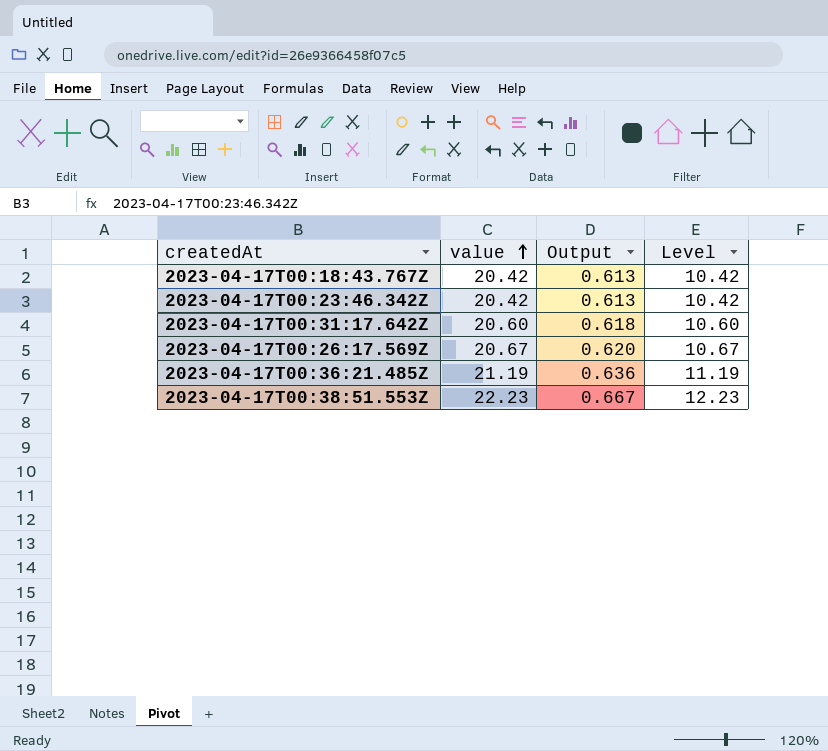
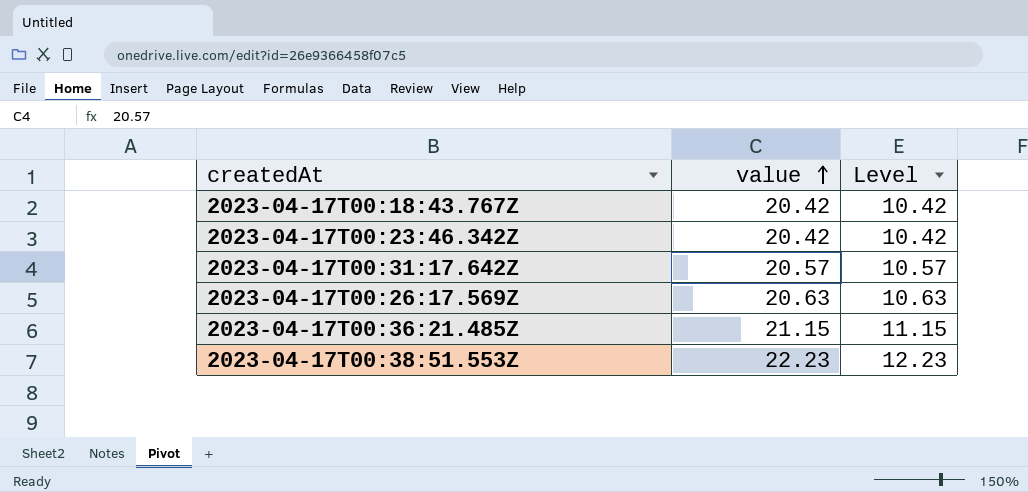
column Output | formula: [value] * 0.03 -> none
2023-04-17T00:31:17.642Z | value: 20.60 -> 20.57
2023-04-17T00:31:17.642Z | Level: 10.60 -> 10.57
2023-04-17T00:26:17.569Z | value: 20.67 -> 20.63
2023-04-17T00:26:17.569Z | Level: 10.67 -> 10.63
2023-04-17T00:36:21.485Z | value: 21.19 -> 21.15
2023-04-17T00:36:21.485Z | Level: 11.19 -> 11.15

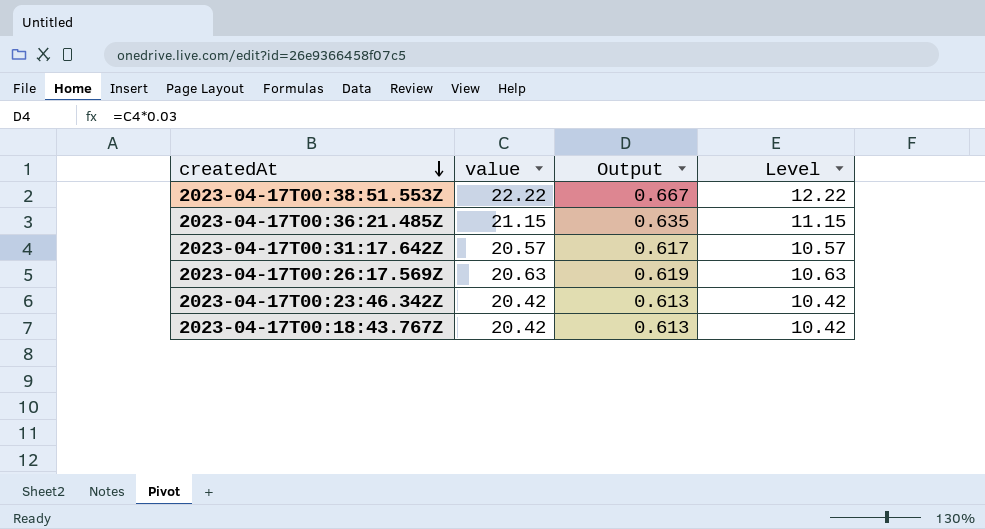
row order: value ascending -> createdAt descending
column Output | formula: none -> [value] * 0.03
2023-04-17T00:38:51.553Z | value: 22.23 -> 22.22
2023-04-17T00:38:51.553Z | Level: 12.23 -> 12.22

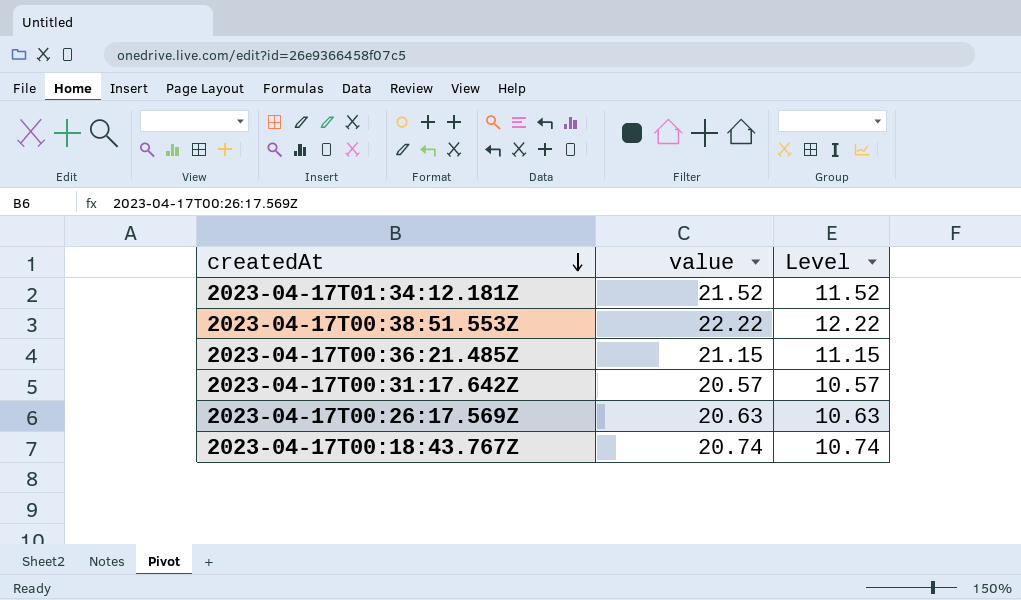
column Output | formula: [value] * 0.03 -> none
row 2023-04-17T00:23:46.342Z: 20.42 | 0.613 | 10.42 -> none
row 2023-04-17T01:34:12.181Z: none -> 21.52 | 11.52
2023-04-17T00:18:43.767Z | value: 20.42 -> 20.74
2023-04-17T00:18:43.767Z | Level: 10.42 -> 10.74

